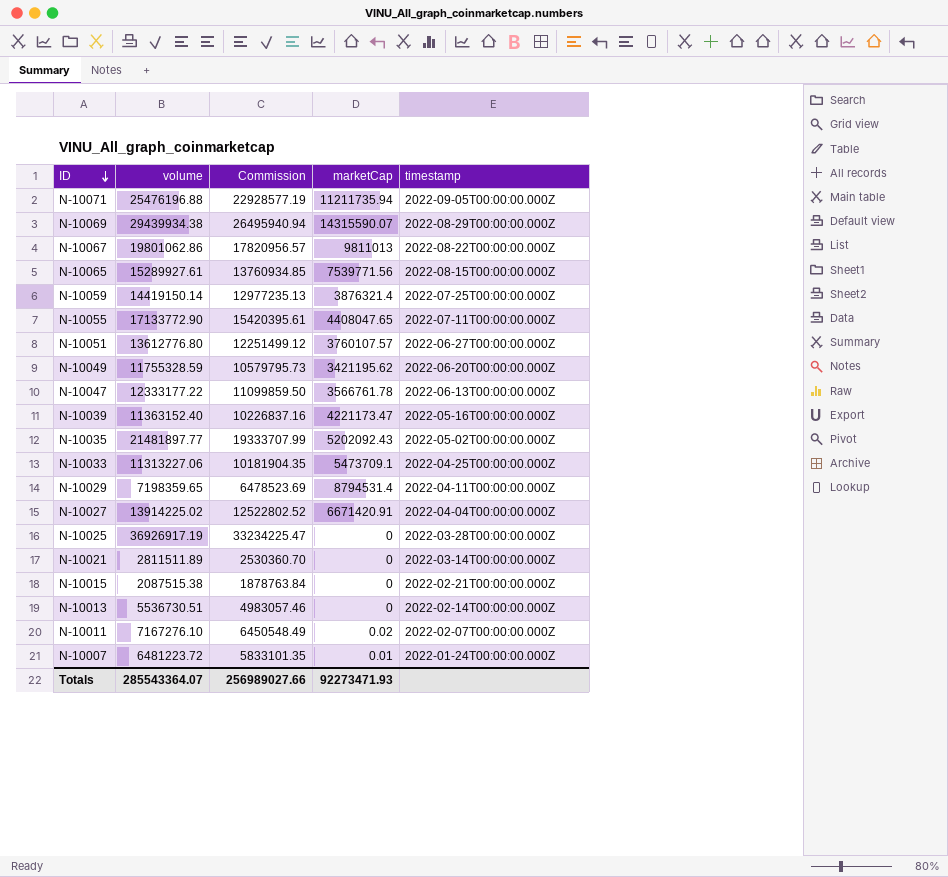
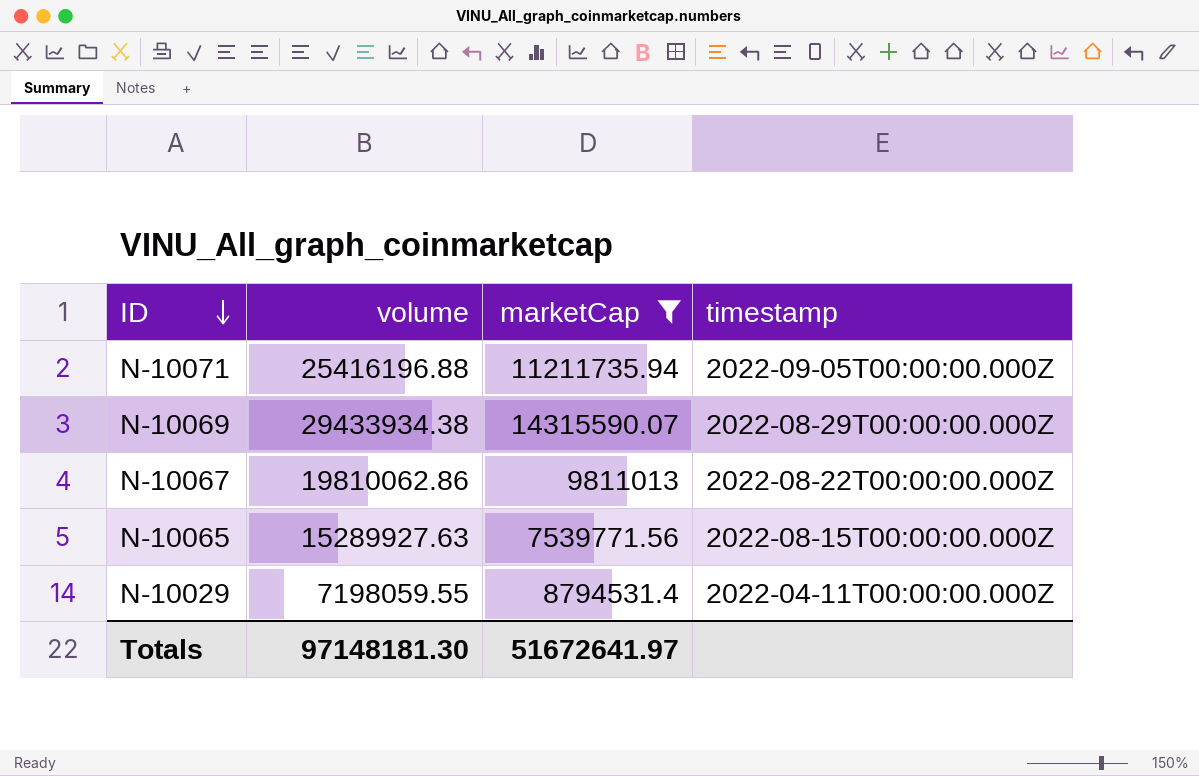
filter: none -> marketCap >= 7539771.56
column Commission | formula: [volume] * 0.9 -> none
N-10071 | volume: 25476196.88 -> 25416196.88
N-10069 | volume: 29439934.38 -> 29433934.38
N-10067 | volume: 19801062.86 -> 19810062.86
N-10065 | volume: 15289927.61 -> 15289927.63
N-10029 | volume: 7198359.65 -> 7198059.55
Totals | volume: 285543364.07 -> 97148181.30
Totals | marketCap: 92273471.93 -> 51672641.97

